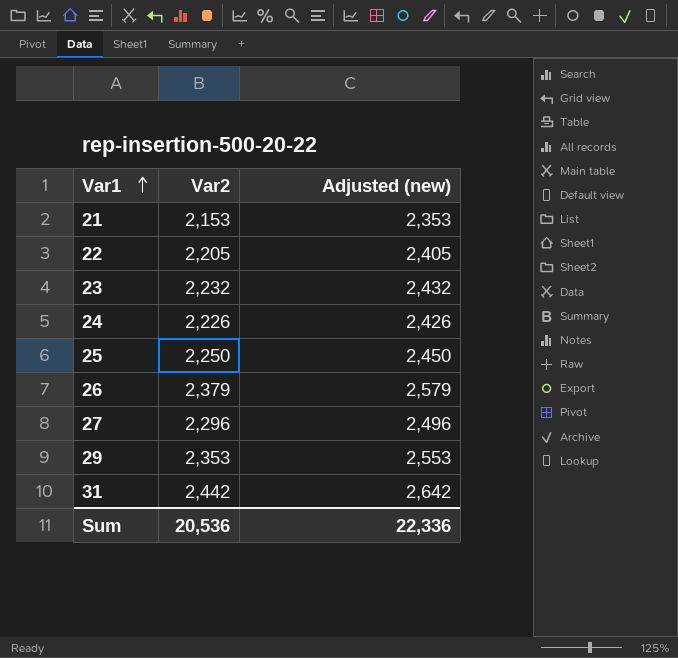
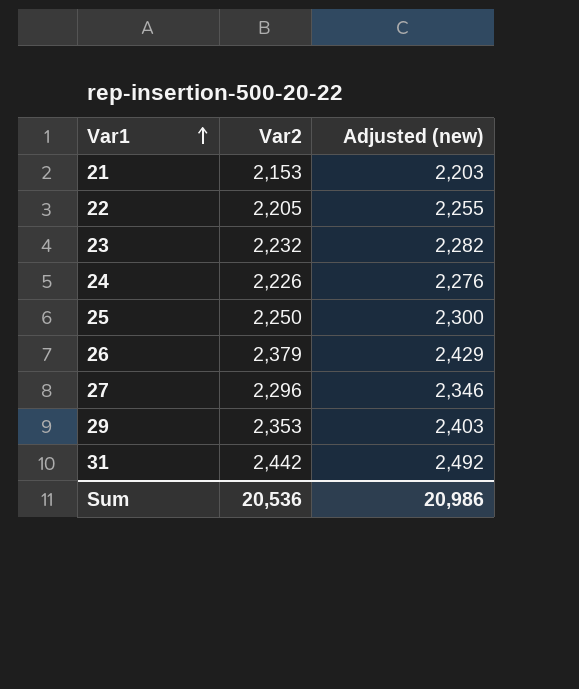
column Adjusted (new) | formula: [Var2] + 200 -> [Var2] + 50
Sum | Adjusted (new): 22,336 -> 20,986

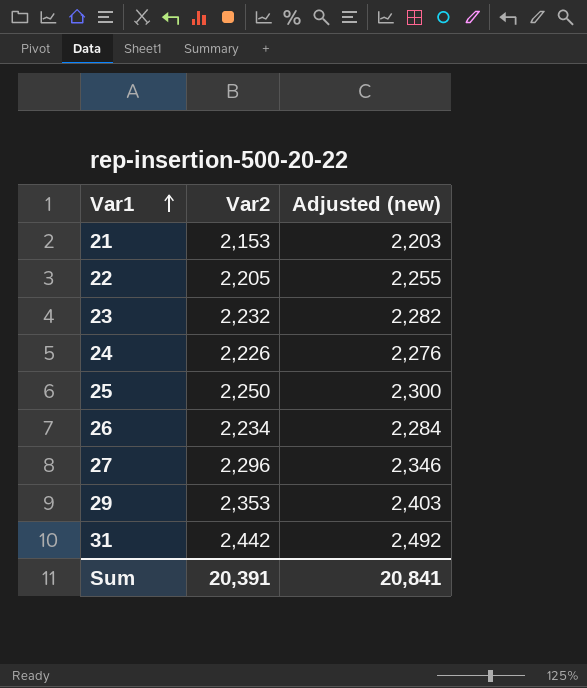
26 | Var2: 2,379 -> 2,234
26 | Adjusted (new): 2,429 -> 2,284
Sum | Var2: 20,536 -> 20,391
Sum | Adjusted (new): 20,986 -> 20,841

